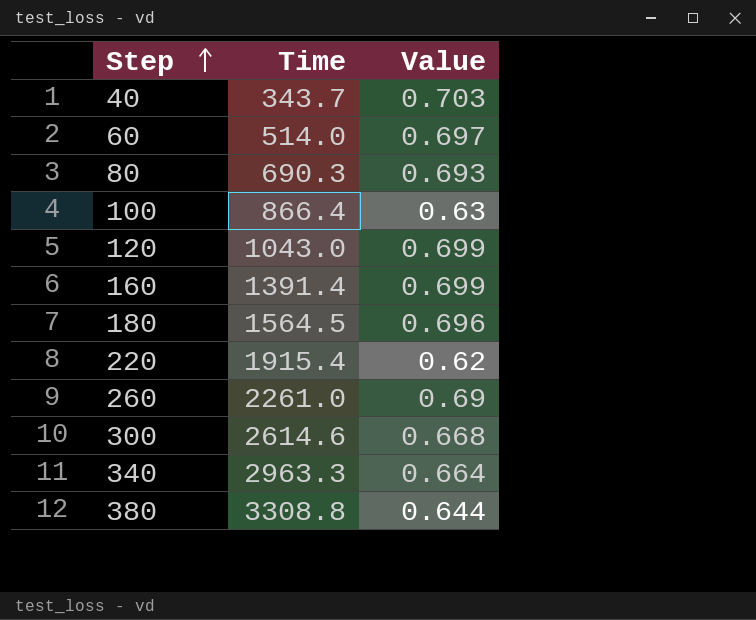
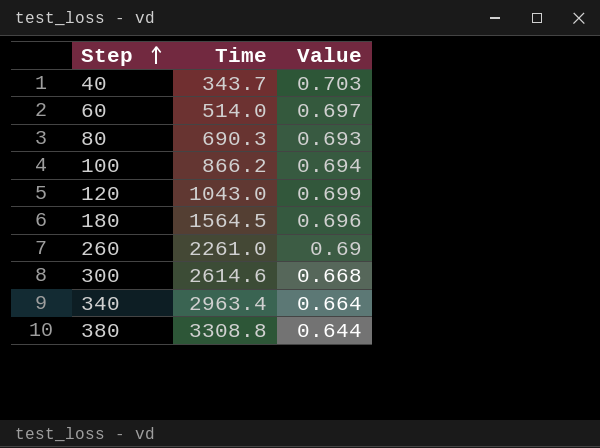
row 160: 1391.4 | 0.699 -> none
row 220: 1915.4 | 0.62 -> none
100 | Time: 866.4 -> 866.2
100 | Value: 0.63 -> 0.694
340 | Time: 2963.3 -> 2963.4

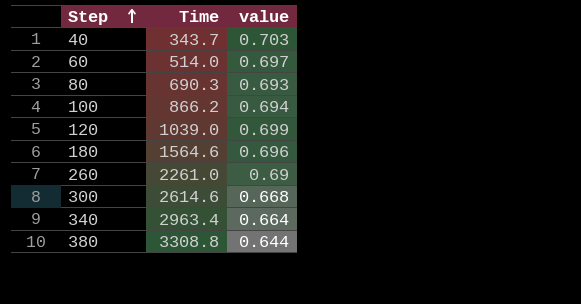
column name: Value -> value
120 | Time: 1043.0 -> 1039.0
180 | Time: 1564.5 -> 1564.6

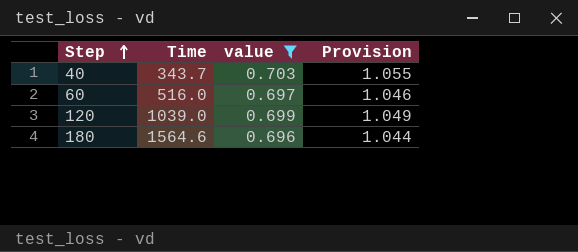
filter: none -> value >= 0.696
column Provision | formula: none -> [value] * 1.5
60 | Time: 514.0 -> 516.0

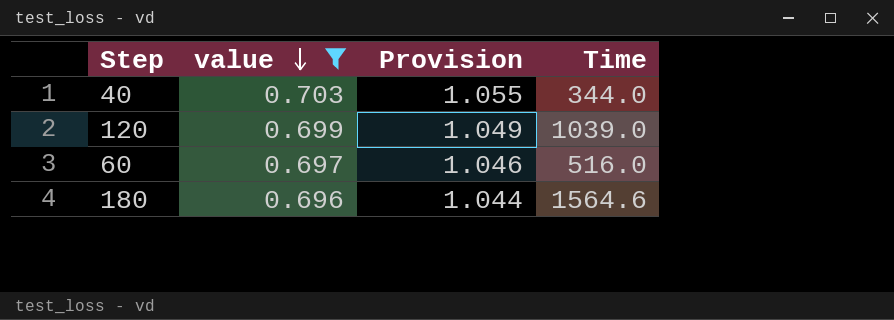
row order: Step ascending -> value descending
column Time | position: 2 -> 4
40 | Time: 343.7 -> 344.0

